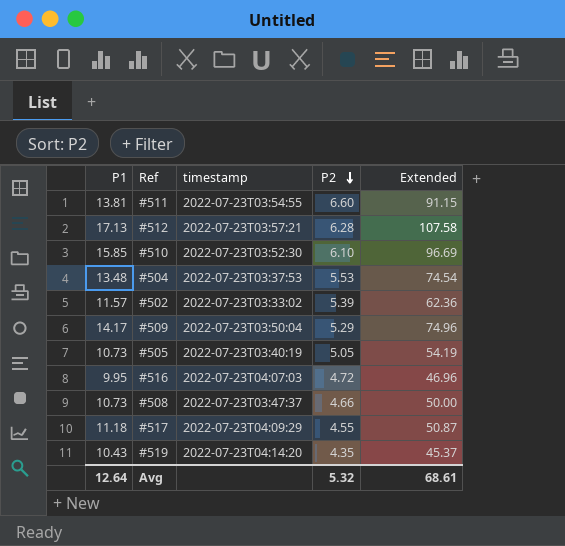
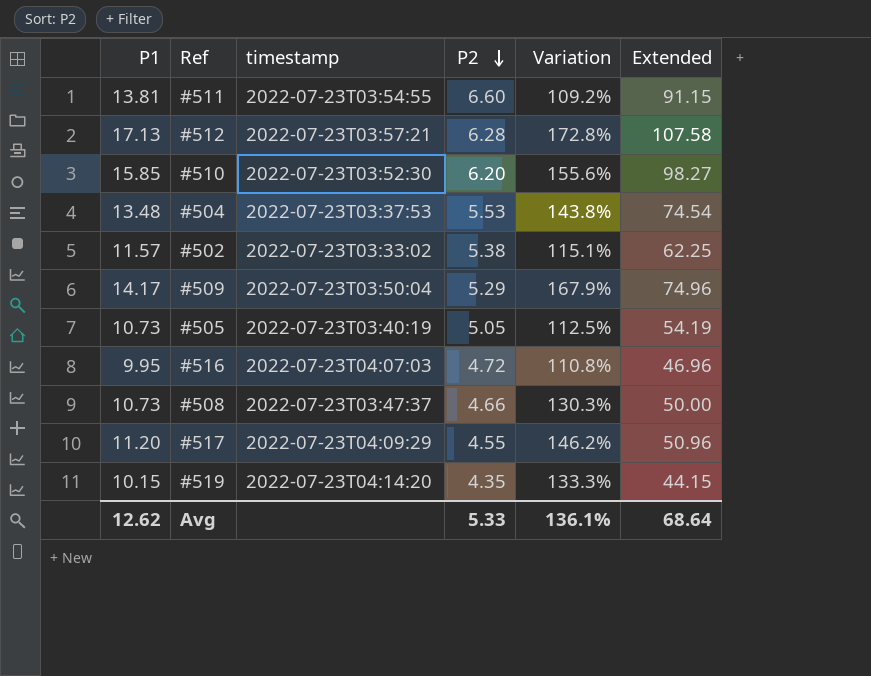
column Variation | formula: none -> ([P1] - [P2]) / [P2]
#510 | P2: 6.10 -> 6.20
#510 | Extended: 96.69 -> 98.27
#502 | P2: 5.39 -> 5.38
#502 | Extended: 62.36 -> 62.25
#517 | P1: 11.18 -> 11.20
#517 | Extended: 50.87 -> 50.96
#519 | P1: 10.43 -> 10.15
#519 | Extended: 45.37 -> 44.15
Avg | P1: 12.64 -> 12.62
Avg | P2: 5.32 -> 5.33
Avg | Extended: 68.61 -> 68.64

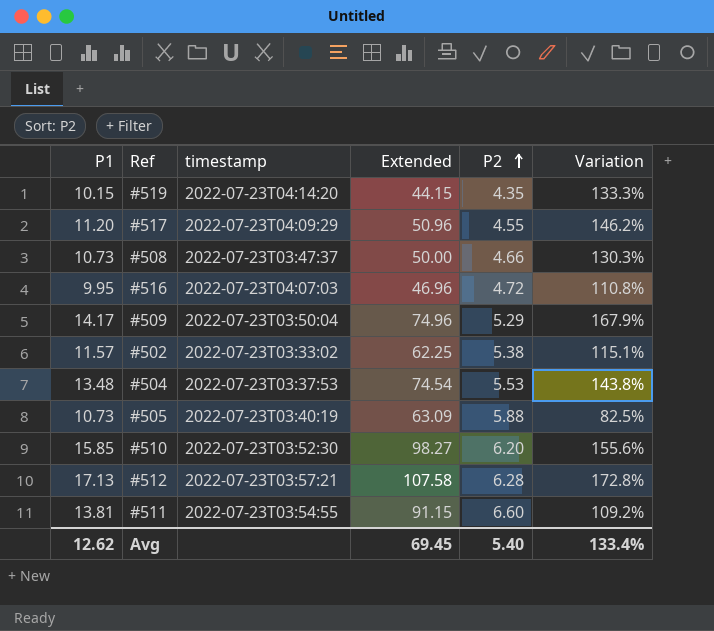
row order: P2 descending -> P2 ascending
column Extended | position: 6 -> 4
#505 | Extended: 54.19 -> 63.09
#505 | P2: 5.05 -> 5.88
#505 | Variation: 112.5% -> 82.5%
Avg | Extended: 68.64 -> 69.45
Avg | P2: 5.33 -> 5.40
Avg | Variation: 136.1% -> 133.4%

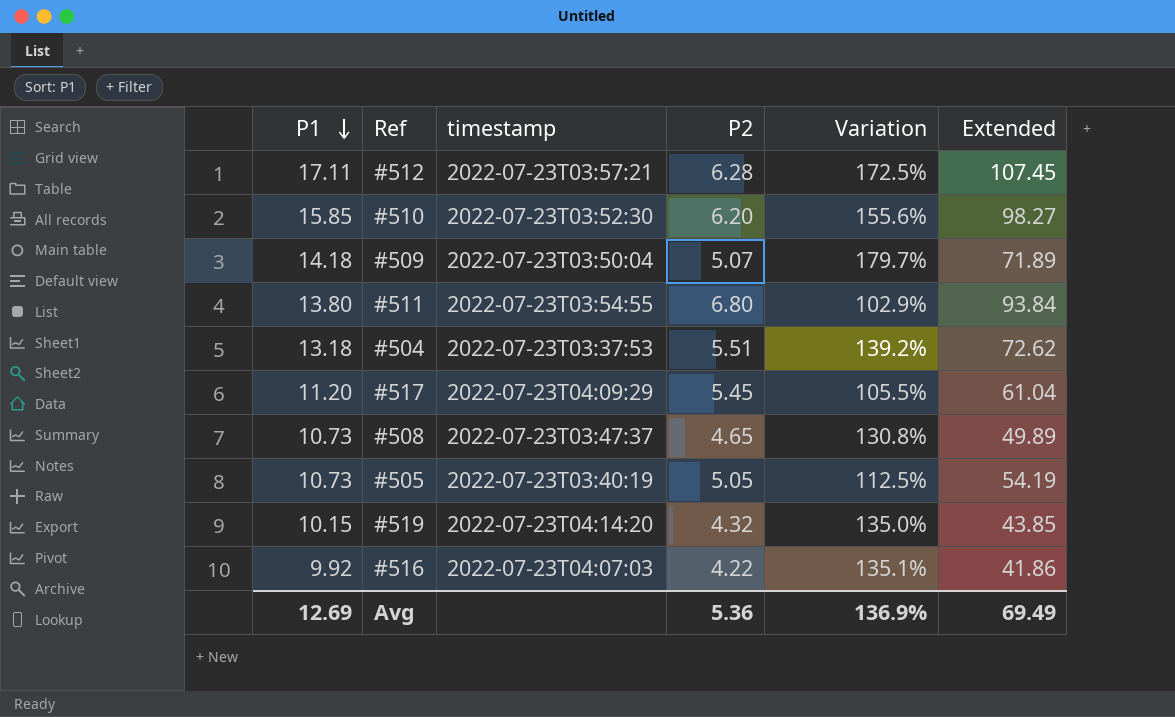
row order: P2 ascending -> P1 descending
column Extended | position: 4 -> 6
row #502: 11.57 | 2022-07-23T03:33:02 | 62.25 | 5.38 | 115.1% -> none
#512 | P1: 17.13 -> 17.11
#512 | Variation: 172.8% -> 172.5%
#512 | Extended: 107.58 -> 107.45
#509 | P1: 14.17 -> 14.18
#509 | P2: 5.29 -> 5.07
#509 | Variation: 167.9% -> 179.7%
#509 | Extended: 74.96 -> 71.89
#511 | P1: 13.81 -> 13.80
#511 | P2: 6.60 -> 6.80
#511 | Variation: 109.2% -> 102.9%
#511 | Extended: 91.15 -> 93.84
#504 | P1: 13.48 -> 13.18
#504 | P2: 5.53 -> 5.51
#504 | Variation: 143.8% -> 139.2%
#504 | Extended: 74.54 -> 72.62
#517 | P2: 4.55 -> 5.45
#517 | Variation: 146.2% -> 105.5%
#517 | Extended: 50.96 -> 61.04
#508 | P2: 4.66 -> 4.65
#508 | Variation: 130.3% -> 130.8%
#508 | Extended: 50.00 -> 49.89
#505 | P2: 5.88 -> 5.05
#505 | Variation: 82.5% -> 112.5%
#505 | Extended: 63.09 -> 54.19
#519 | P2: 4.35 -> 4.32
#519 | Variation: 133.3% -> 135.0%
#519 | Extended: 44.15 -> 43.85
#516 | P1: 9.95 -> 9.92
#516 | P2: 4.72 -> 4.22
#516 | Variation: 110.8% -> 135.1%
#516 | Extended: 46.96 -> 41.86
Avg | P1: 12.62 -> 12.69
Avg | P2: 5.40 -> 5.36
Avg | Variation: 133.4% -> 136.9%
Avg | Extended: 69.45 -> 69.49

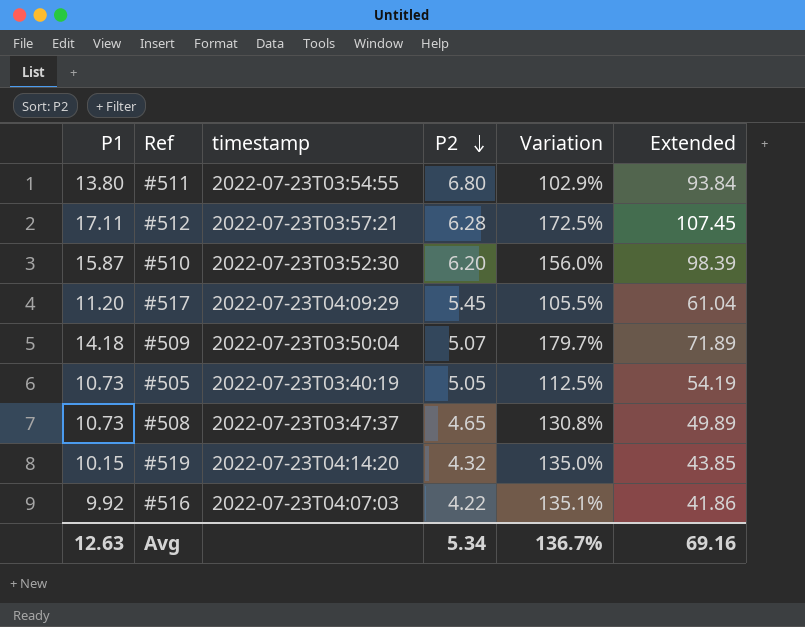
row order: P1 descending -> P2 descending
row #504: 13.18 | 2022-07-23T03:37:53 | 5.51 | 139.2% | 72.62 -> none
#510 | P1: 15.85 -> 15.87
#510 | Variation: 155.6% -> 156.0%
#510 | Extended: 98.27 -> 98.39
Avg | P1: 12.69 -> 12.63
Avg | P2: 5.36 -> 5.34
Avg | Variation: 136.9% -> 136.7%
Avg | Extended: 69.49 -> 69.16

